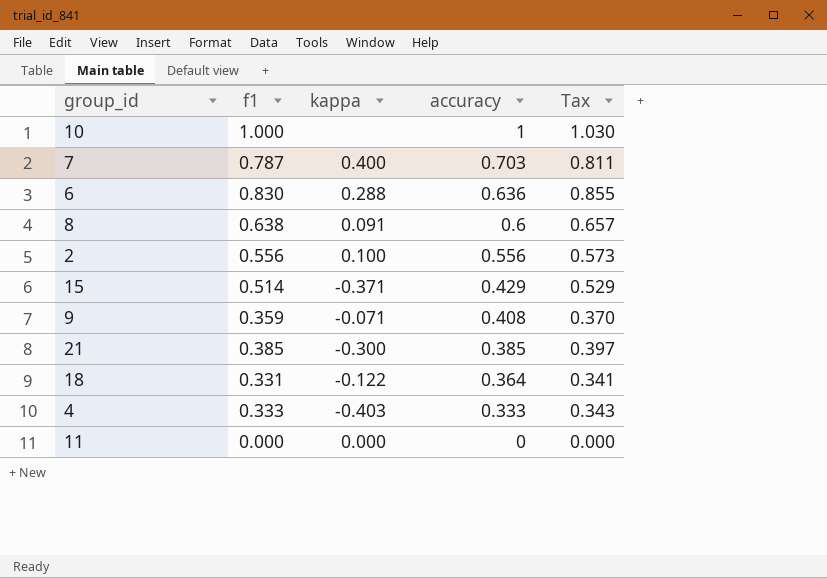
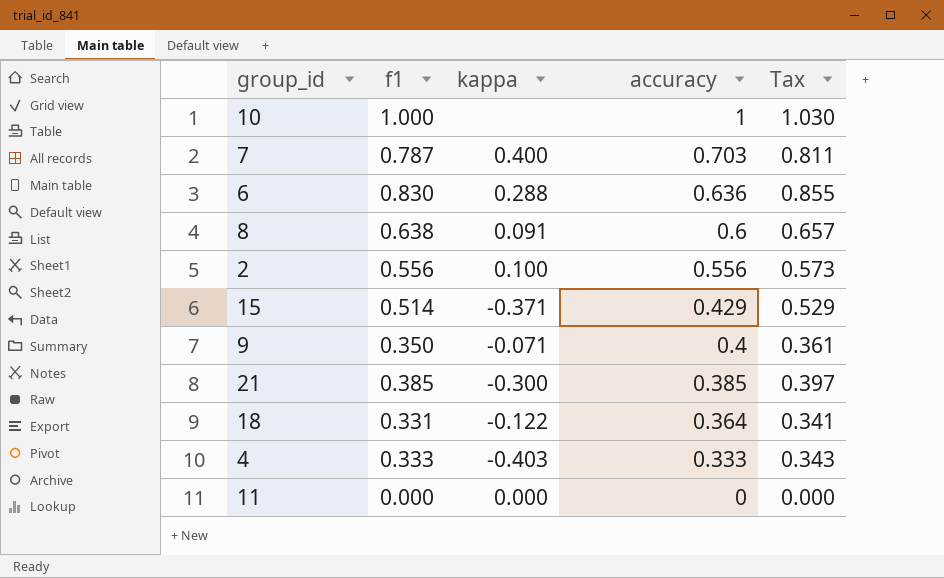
9 | f1: 0.359 -> 0.350
9 | accuracy: 0.408 -> 0.4
9 | Tax: 0.370 -> 0.361

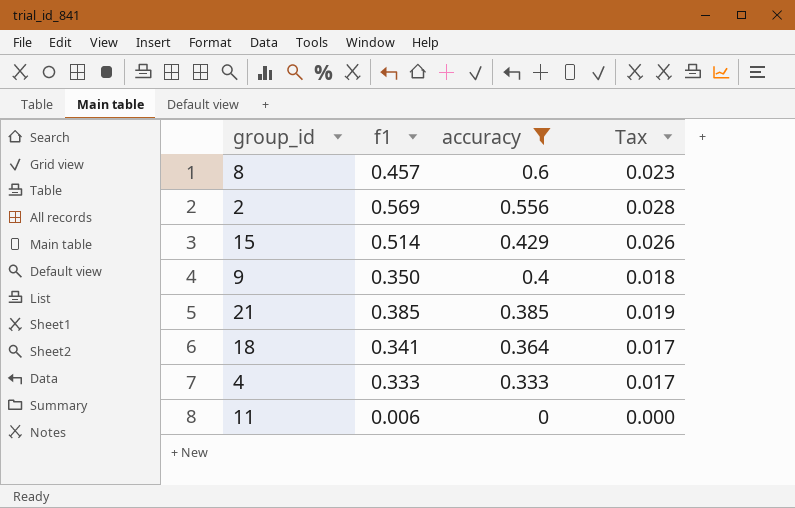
filter: none -> accuracy <= 0.6
column kappa | position: 3 -> none
column Tax | formula: [f1] * 1.03 -> [f1] * 0.05
8 | f1: 0.638 -> 0.457
2 | f1: 0.556 -> 0.569
18 | f1: 0.331 -> 0.341
11 | f1: 0.000 -> 0.006

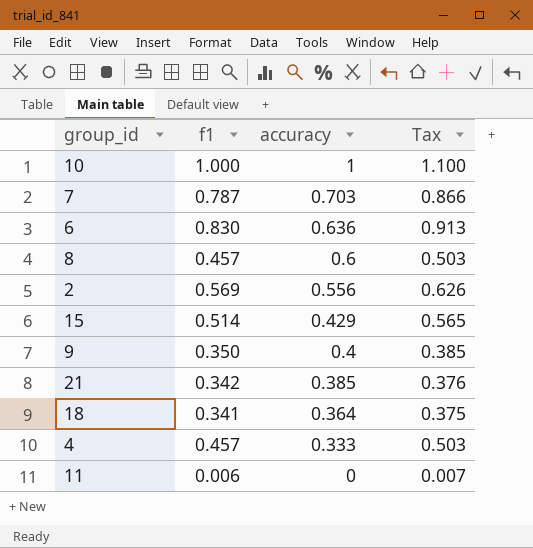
filter: accuracy <= 0.6 -> none
column Tax | formula: [f1] * 0.05 -> [f1] * 1.1
21 | f1: 0.385 -> 0.342
4 | f1: 0.333 -> 0.457

